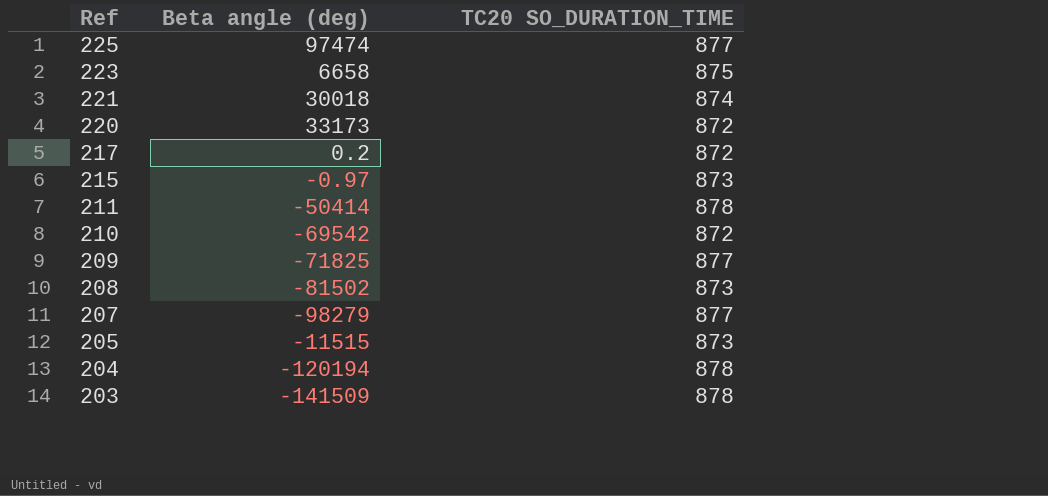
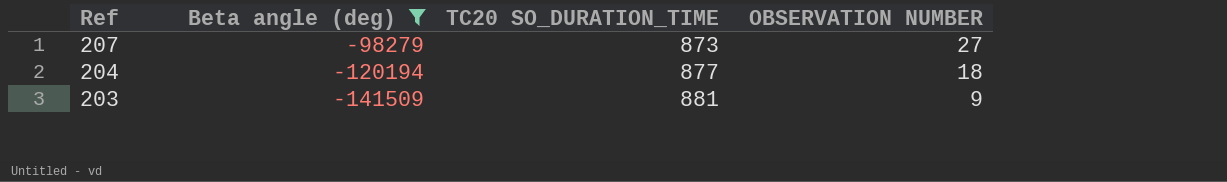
filter: none -> Beta angle (deg) <= -98279
column OBSERVATION NUMBER | position: none -> 4
207 | TC20 SO_DURATION_TIME: 877 -> 873
204 | TC20 SO_DURATION_TIME: 878 -> 877
203 | TC20 SO_DURATION_TIME: 878 -> 881

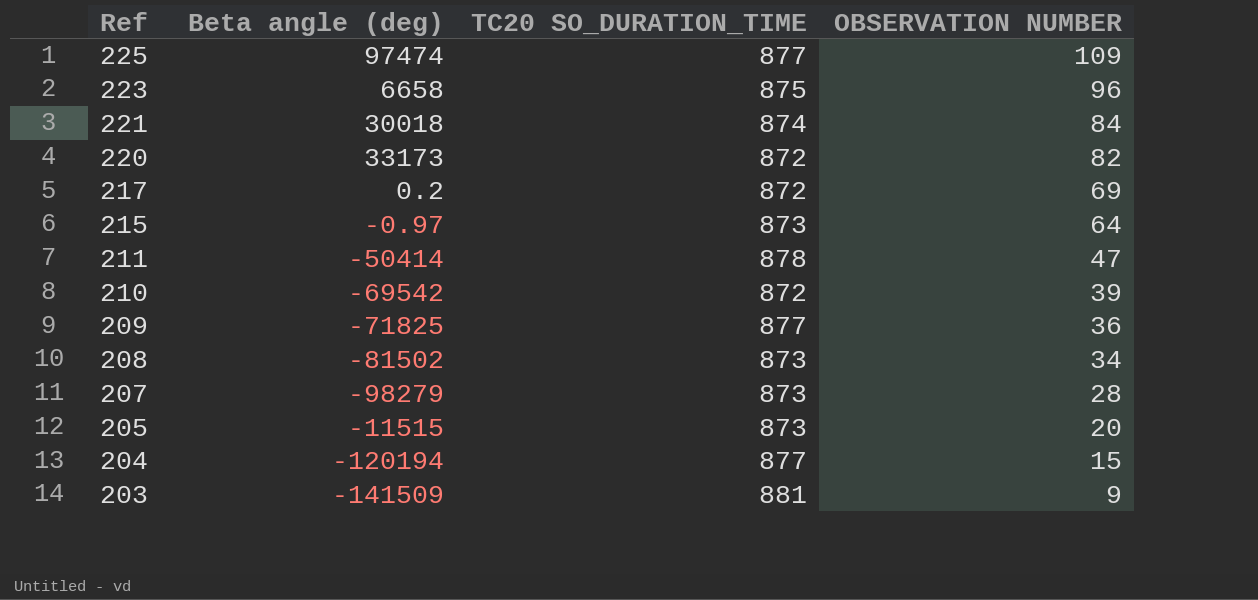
filter: Beta angle (deg) <= -98279 -> none
207 | OBSERVATION NUMBER: 27 -> 28
204 | OBSERVATION NUMBER: 18 -> 15

